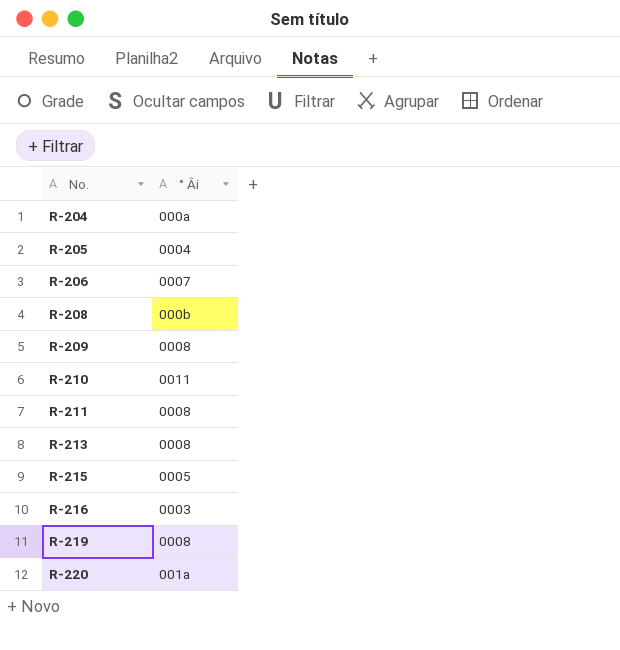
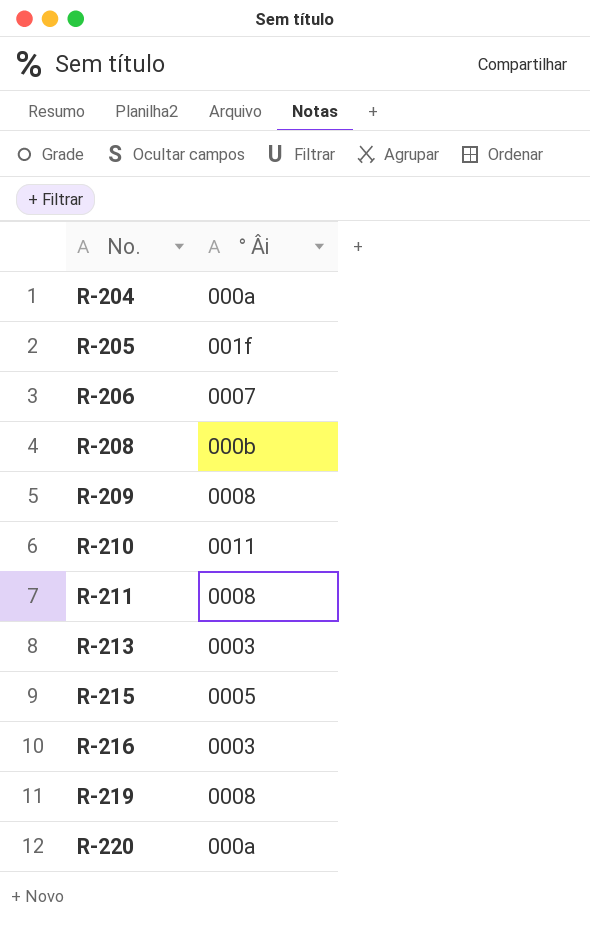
R-205 | ° Âi: 0004 -> 001f
R-213 | ° Âi: 0008 -> 0003
R-220 | ° Âi: 001a -> 000a

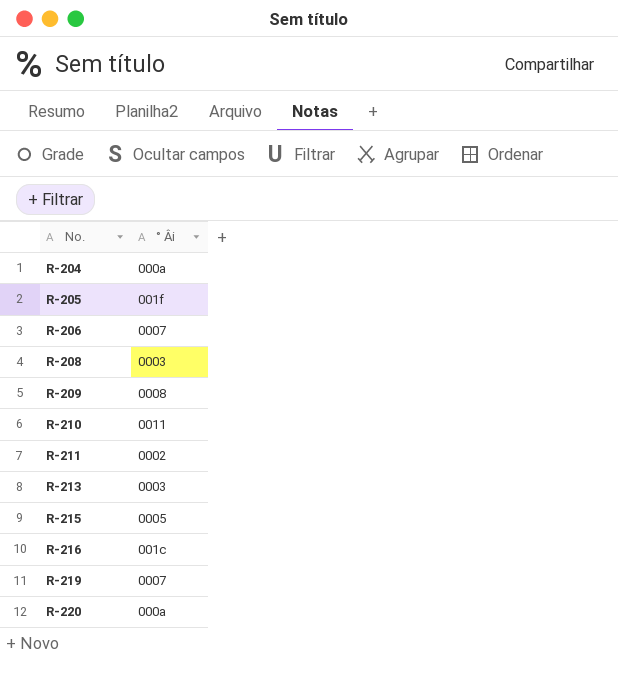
R-208 | ° Âi: 000b -> 0003
R-211 | ° Âi: 0008 -> 0002
R-216 | ° Âi: 0003 -> 001c
R-219 | ° Âi: 0008 -> 0007

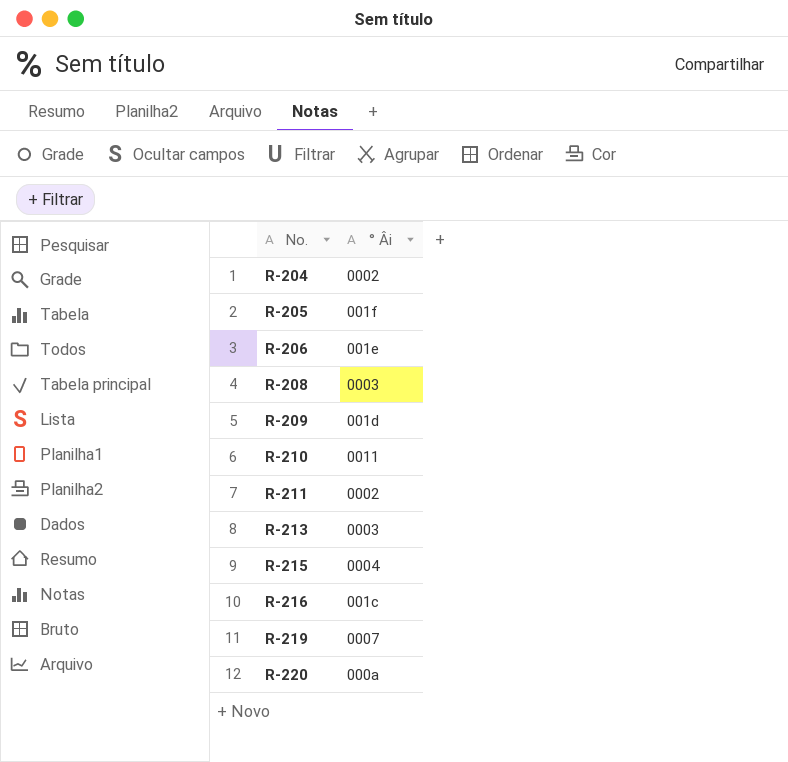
R-204 | ° Âi: 000a -> 0002
R-206 | ° Âi: 0007 -> 001e
R-209 | ° Âi: 0008 -> 001d
R-215 | ° Âi: 0005 -> 0004

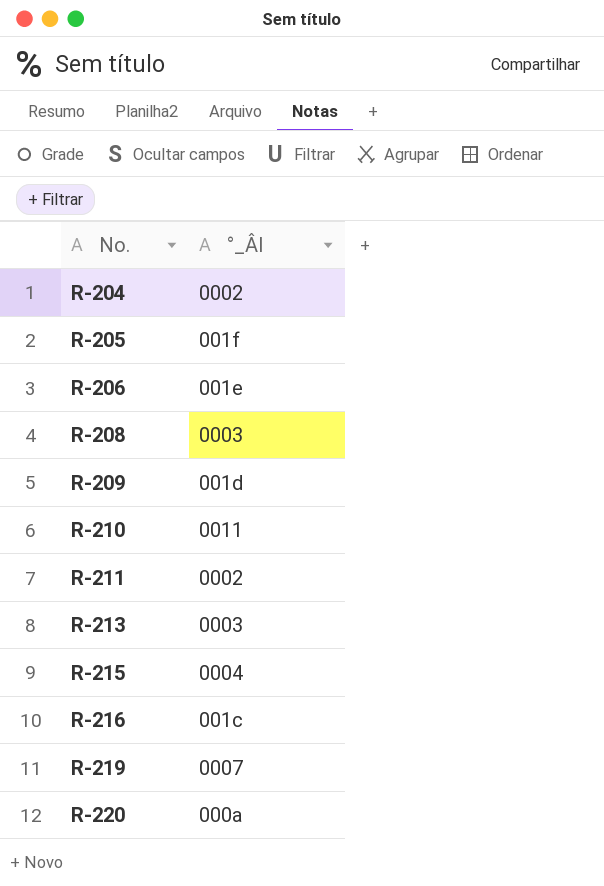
column name: ° Âi -> °_ÂI

